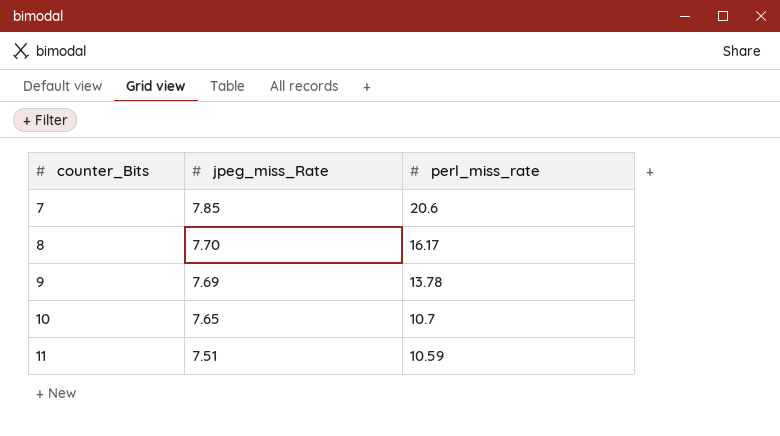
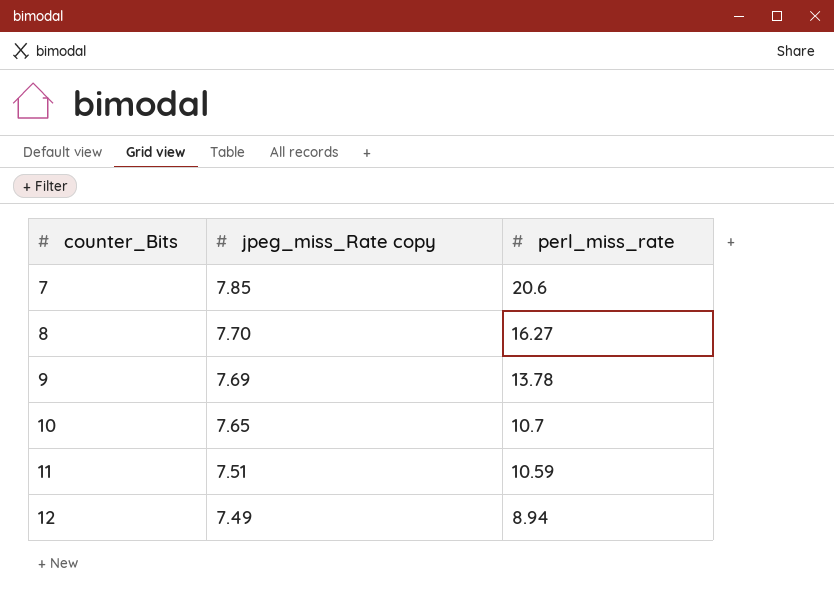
column name: jpeg_miss_Rate -> jpeg_miss_Rate copy
8 | perl_miss_rate: 16.17 -> 16.27
row 12: none -> 7.49 | 8.94

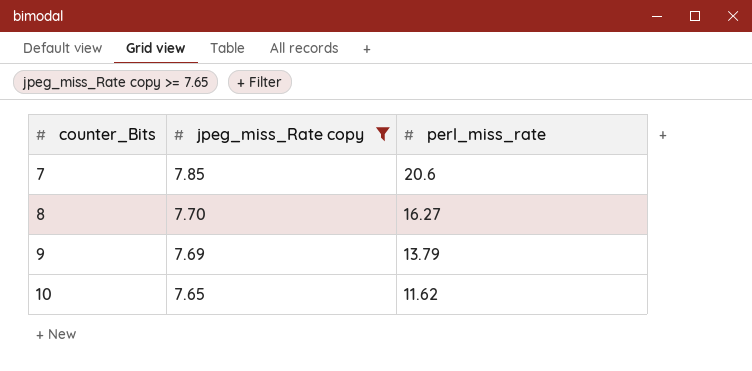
filter: none -> jpeg_miss_Rate copy >= 7.65
9 | perl_miss_rate: 13.78 -> 13.79
10 | perl_miss_rate: 10.7 -> 11.62

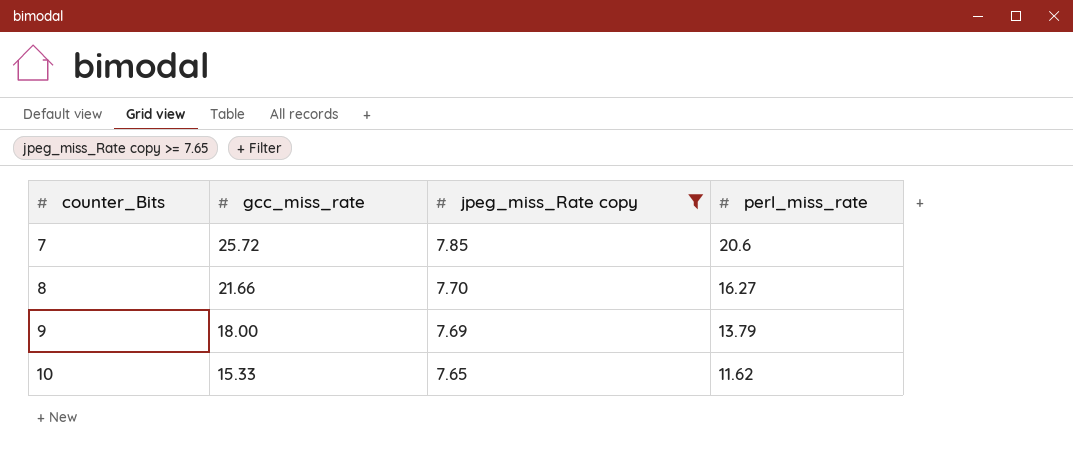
column gcc_miss_rate | position: none -> 2

